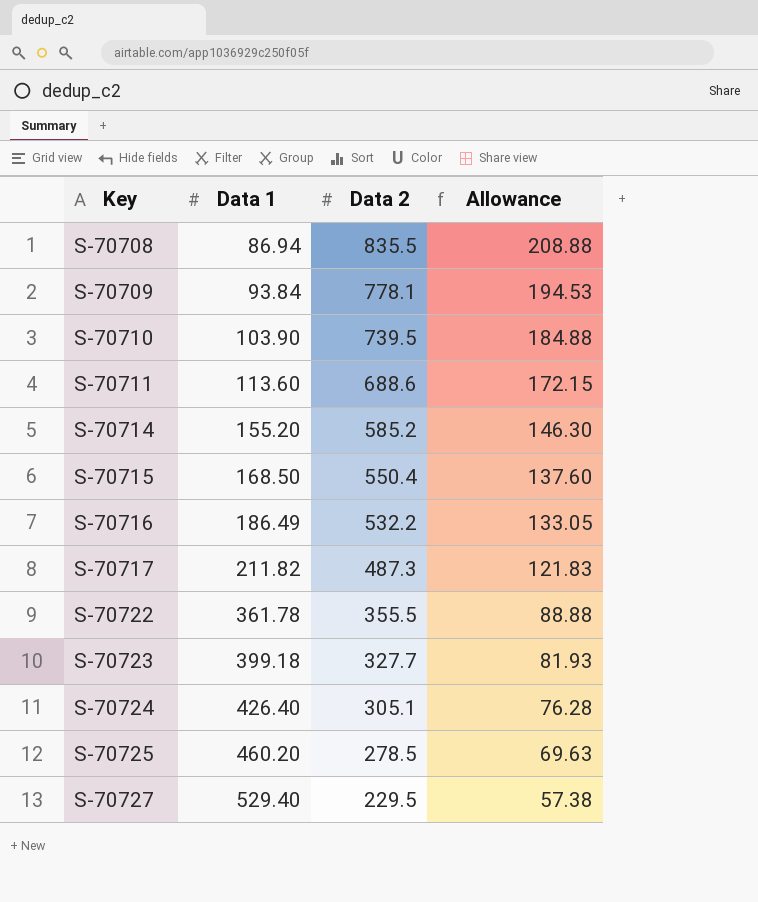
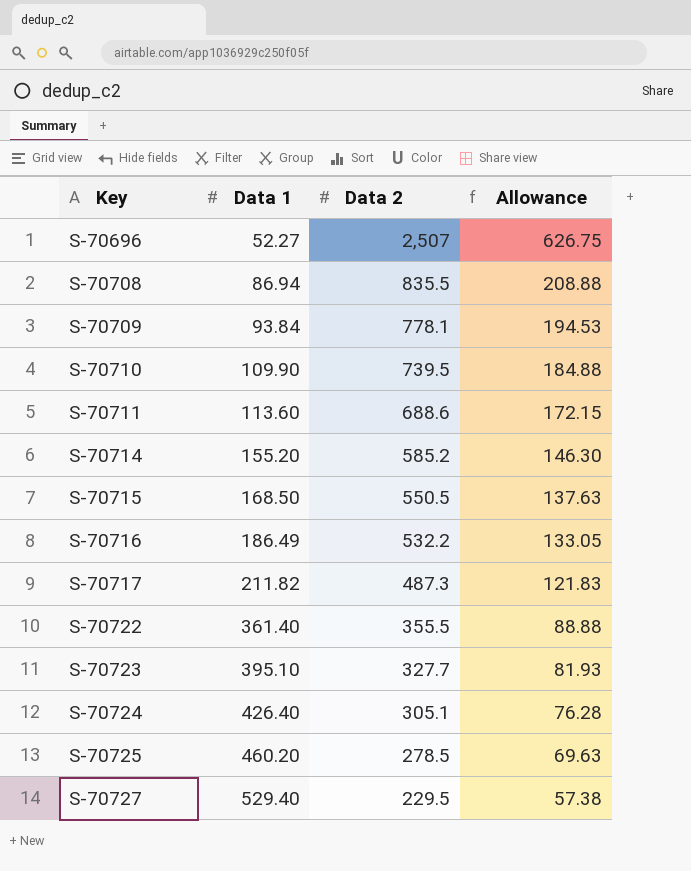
row S-70696: none -> 52.27 | 2,507 | 626.75
S-70710 | Data 1: 103.90 -> 109.90
S-70715 | Data 2: 550.4 -> 550.5
S-70715 | Allowance: 137.60 -> 137.63
S-70722 | Data 1: 361.78 -> 361.40
S-70723 | Data 1: 399.18 -> 395.10

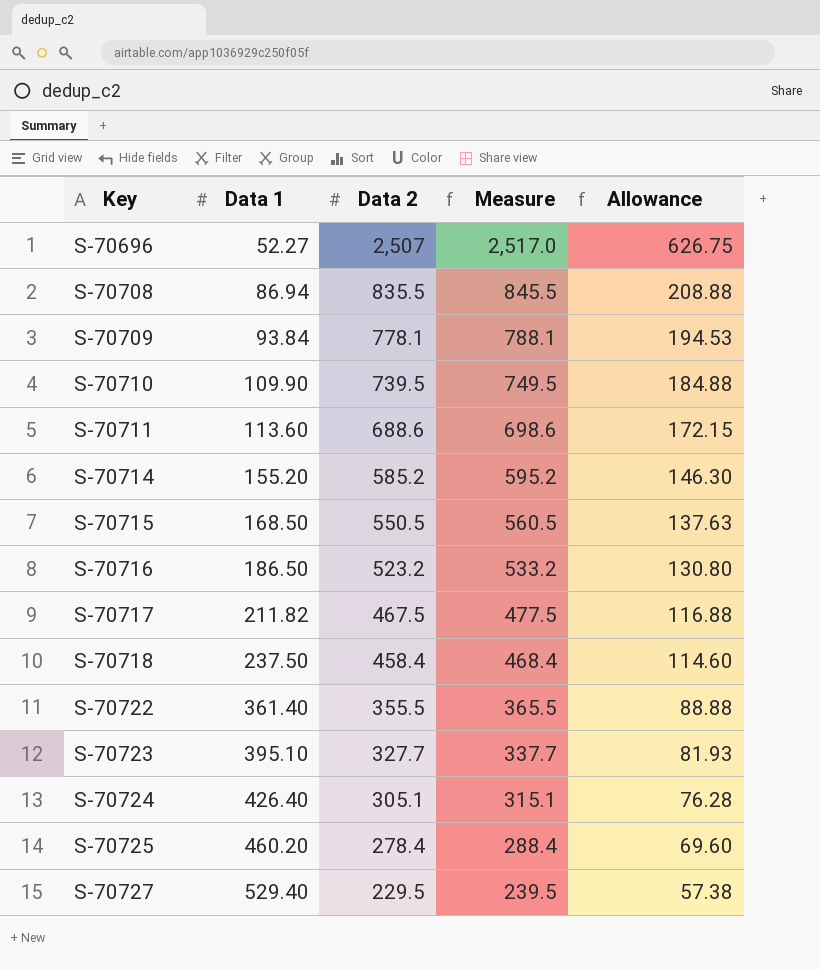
column Measure | formula: none -> [Data 2] + 10
S-70716 | Data 1: 186.49 -> 186.50
S-70716 | Data 2: 532.2 -> 523.2
S-70716 | Allowance: 133.05 -> 130.80
S-70717 | Data 2: 487.3 -> 467.5
S-70717 | Allowance: 121.83 -> 116.88
row S-70718: none -> 237.50 | 458.4 | 468.4 | 114.60
S-70725 | Data 2: 278.5 -> 278.4
S-70725 | Allowance: 69.63 -> 69.60

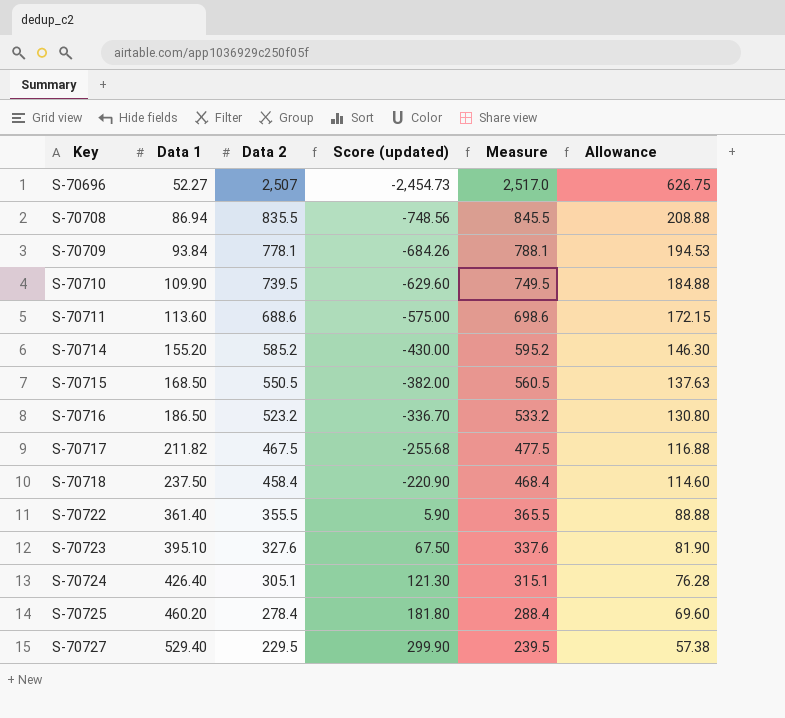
column Score (updated) | formula: none -> [Data 1] - [Data 2]
S-70723 | Data 2: 327.7 -> 327.6
S-70723 | Measure: 337.7 -> 337.6
S-70723 | Allowance: 81.93 -> 81.90

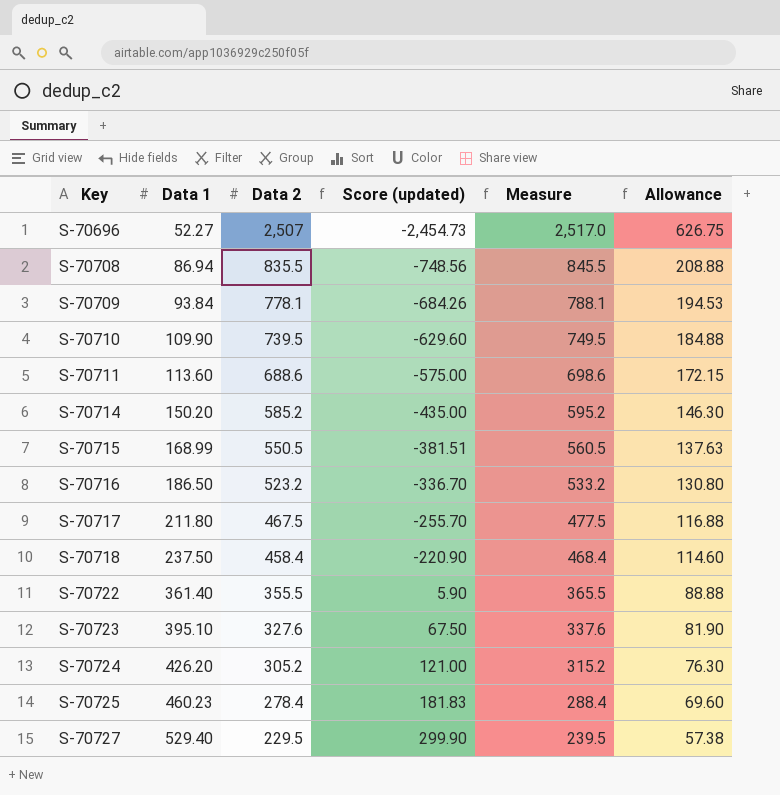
S-70714 | Data 1: 155.20 -> 150.20
S-70714 | Score (updated): -430.00 -> -435.00
S-70715 | Data 1: 168.50 -> 168.99
S-70715 | Score (updated): -382.00 -> -381.51
S-70717 | Data 1: 211.82 -> 211.80
S-70717 | Score (updated): -255.68 -> -255.70
S-70724 | Data 1: 426.40 -> 426.20
S-70724 | Data 2: 305.1 -> 305.2
S-70724 | Score (updated): 121.30 -> 121.00
S-70724 | Measure: 315.1 -> 315.2
S-70724 | Allowance: 76.28 -> 76.30
S-70725 | Data 1: 460.20 -> 460.23
S-70725 | Score (updated): 181.80 -> 181.83

